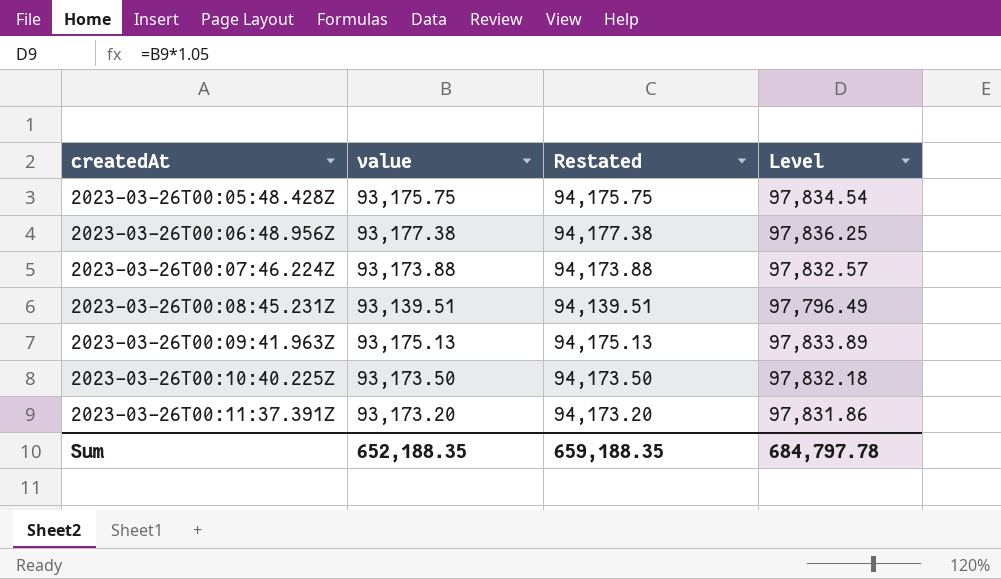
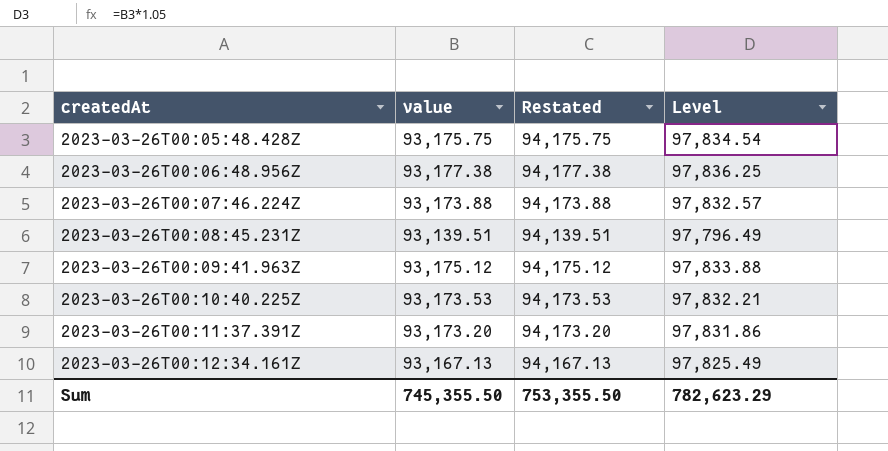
2023-03-26T00:09:41.963Z | value: 93,175.13 -> 93,175.12
2023-03-26T00:09:41.963Z | Restated: 94,175.13 -> 94,175.12
2023-03-26T00:09:41.963Z | Level: 97,833.89 -> 97,833.88
2023-03-26T00:10:40.225Z | value: 93,173.50 -> 93,173.53
2023-03-26T00:10:40.225Z | Restated: 94,173.50 -> 94,173.53
2023-03-26T00:10:40.225Z | Level: 97,832.18 -> 97,832.21
row 2023-03-26T00:12:34.161Z: none -> 93,167.13 | 94,167.13 | 97,825.49
Sum | value: 652,188.35 -> 745,355.50
Sum | Restated: 659,188.35 -> 753,355.50
Sum | Level: 684,797.78 -> 782,623.29

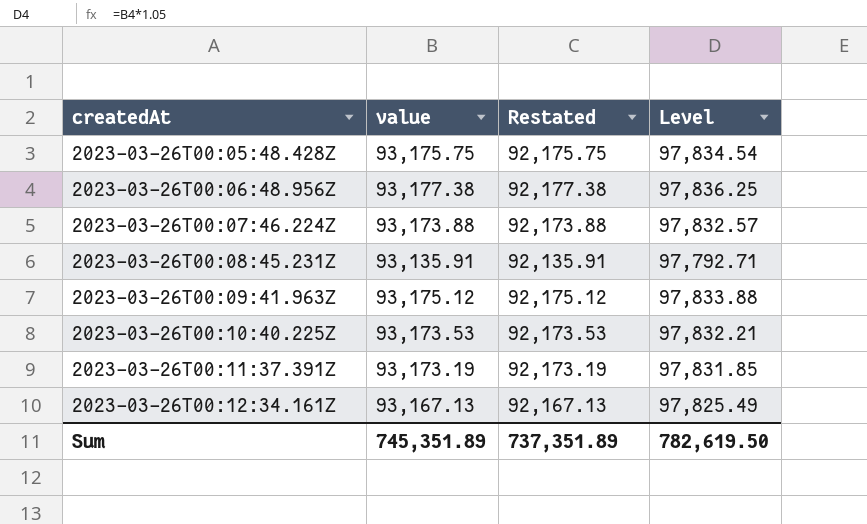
column Restated | formula: [value] + 1000 -> [value] - 1000
2023-03-26T00:08:45.231Z | value: 93,139.51 -> 93,135.91
2023-03-26T00:08:45.231Z | Level: 97,796.49 -> 97,792.71
2023-03-26T00:11:37.391Z | value: 93,173.20 -> 93,173.19
2023-03-26T00:11:37.391Z | Level: 97,831.86 -> 97,831.85
Sum | value: 745,355.50 -> 745,351.89
Sum | Restated: 753,355.50 -> 737,351.89
Sum | Level: 782,623.29 -> 782,619.50

